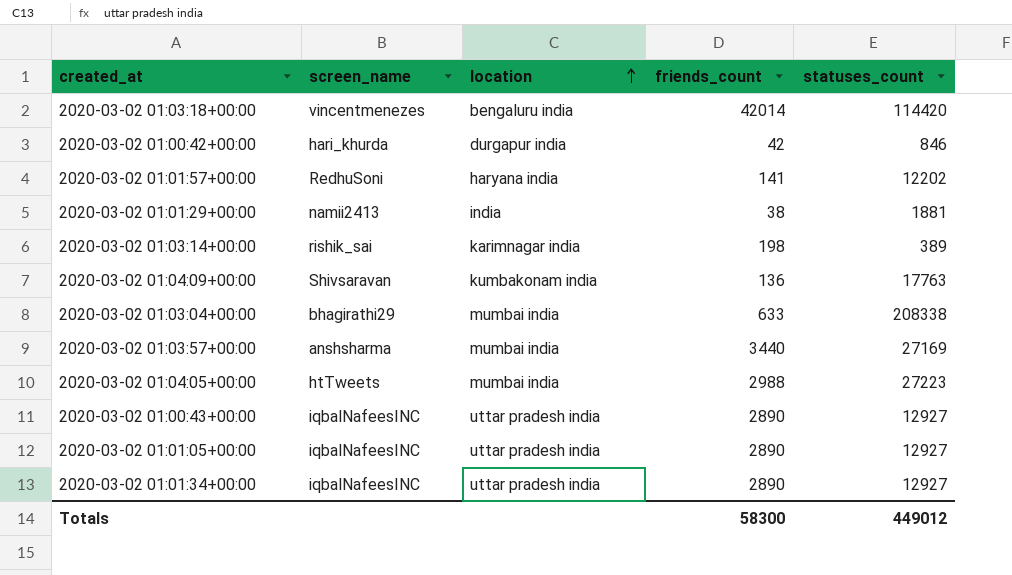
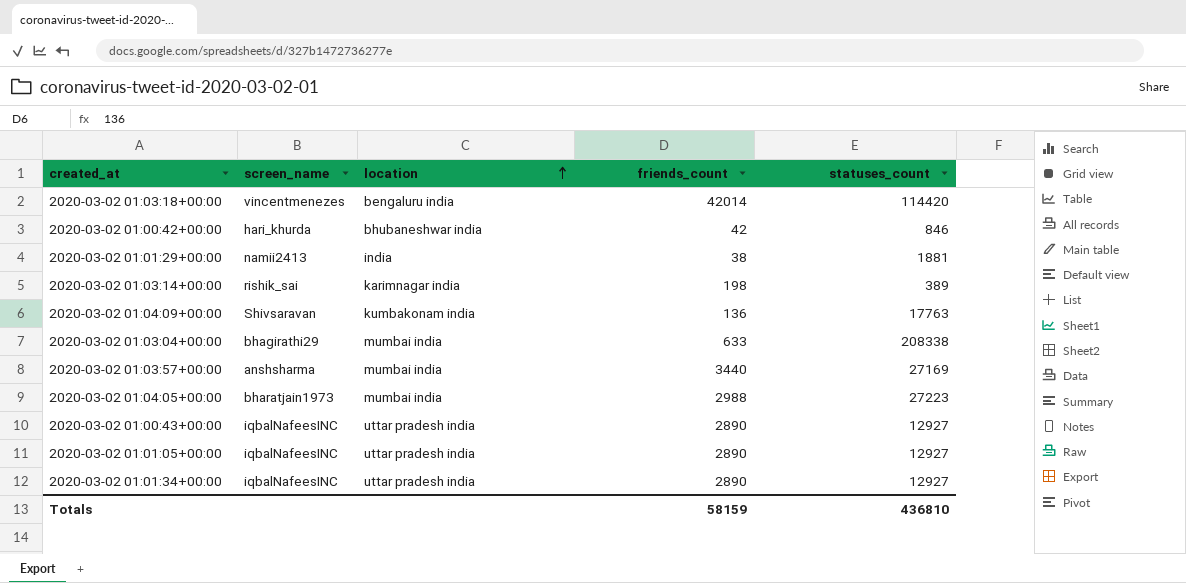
row 2020-03-02 01:01:57+00:00: RedhuSoni | haryana india | 141 | 12202 -> none
2020-03-02 01:00:42+00:00 | location: durgapur india -> bhubaneshwar india
2020-03-02 01:04:05+00:00 | screen_name: htTweets -> bharatjain1973
Totals | friends_count: 58300 -> 58159
Totals | statuses_count: 449012 -> 436810

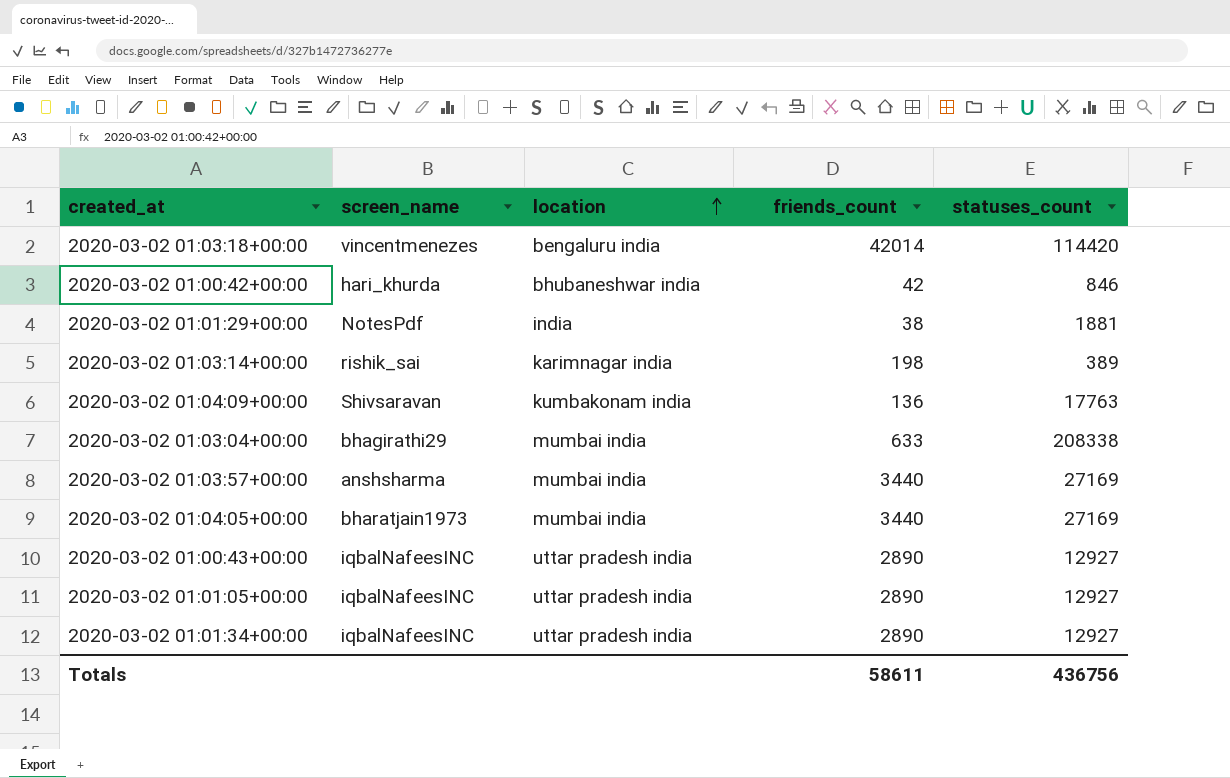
2020-03-02 01:01:29+00:00 | screen_name: namii2413 -> NotesPdf
2020-03-02 01:04:05+00:00 | friends_count: 2988 -> 3440
2020-03-02 01:04:05+00:00 | statuses_count: 27223 -> 27169
Totals | friends_count: 58159 -> 58611
Totals | statuses_count: 436810 -> 436756

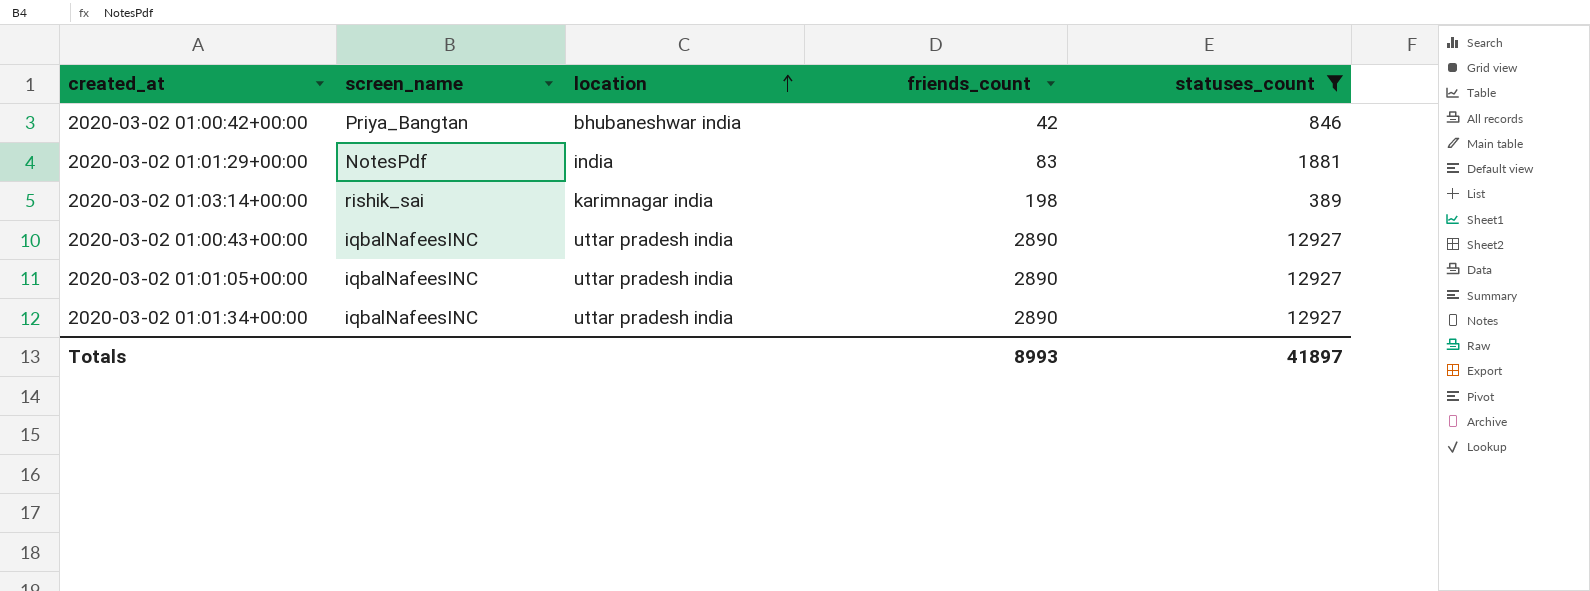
filter: none -> statuses_count <= 12927
2020-03-02 01:00:42+00:00 | screen_name: hari_khurda -> Priya_Bangtan
2020-03-02 01:01:29+00:00 | friends_count: 38 -> 83
Totals | friends_count: 58611 -> 8993
Totals | statuses_count: 436756 -> 41897

